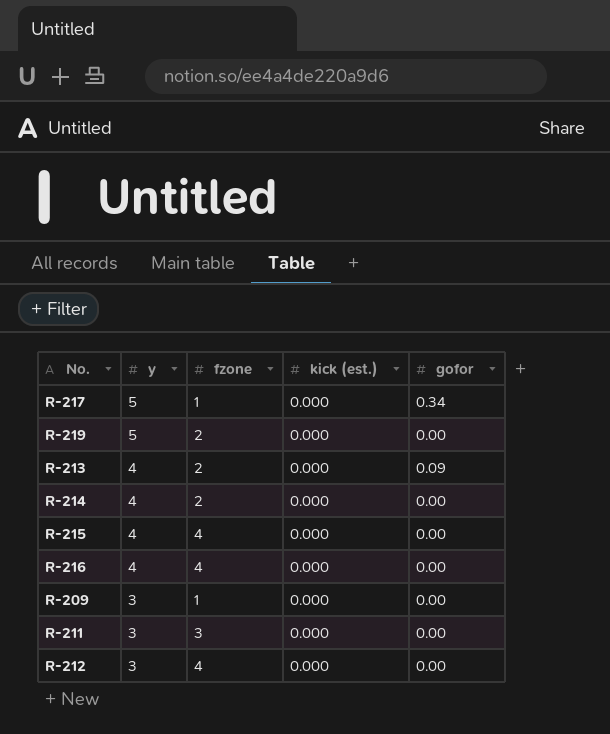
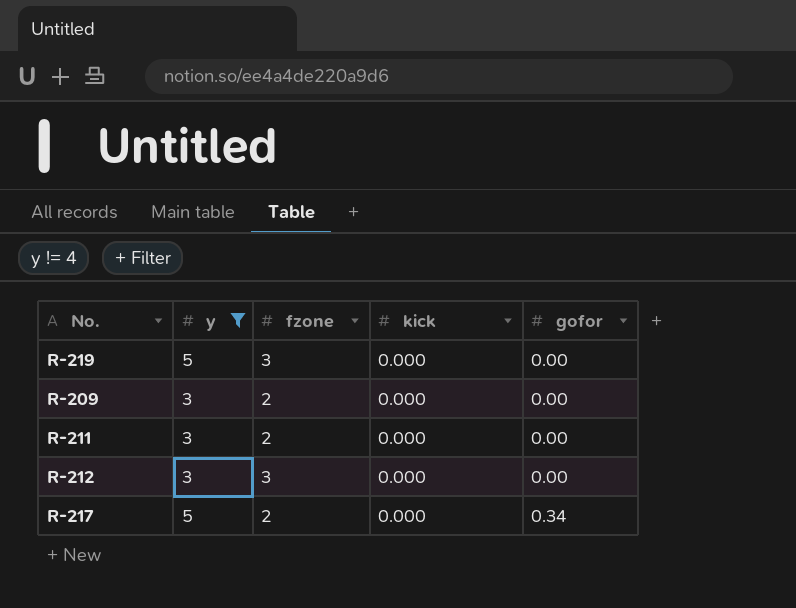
filter: none -> y != 4
row order: y descending -> gofor ascending
column name: kick (est.) -> kick
R-219 | fzone: 2 -> 3
R-209 | fzone: 1 -> 2
R-211 | fzone: 3 -> 2
R-212 | fzone: 4 -> 3
R-217 | fzone: 1 -> 2

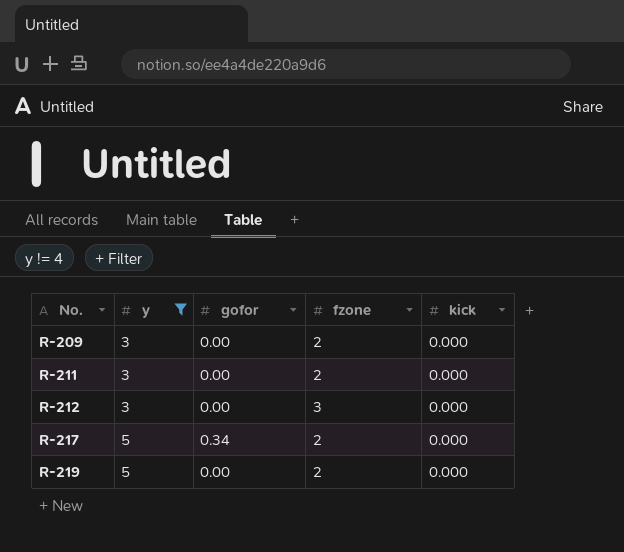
row order: gofor ascending -> No. ascending
column gofor | position: 5 -> 3
R-219 | fzone: 3 -> 2

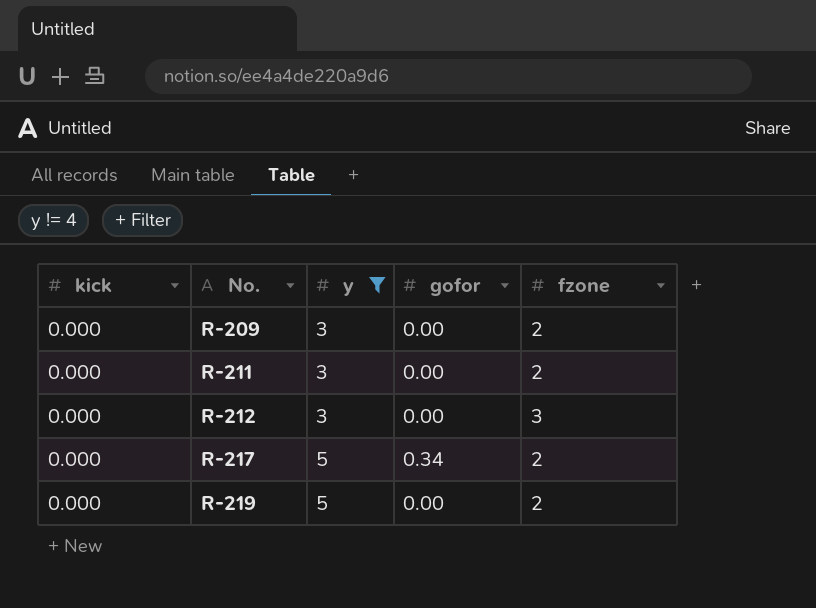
column kick | position: 5 -> 1

